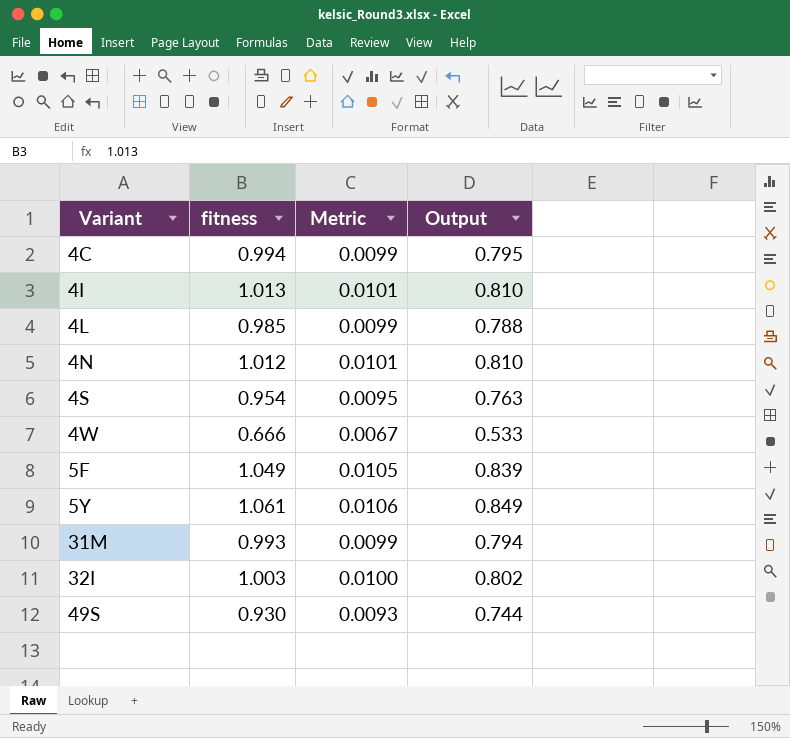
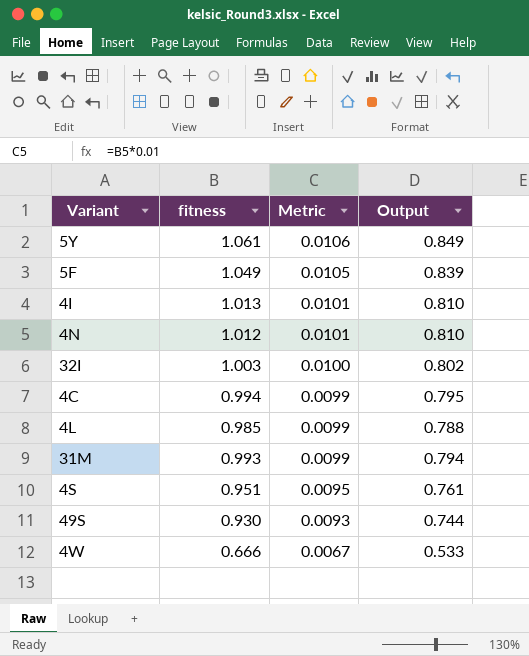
row order: Variant ascending -> Metric descending
4S | fitness: 0.954 -> 0.951
4S | Output: 0.763 -> 0.761

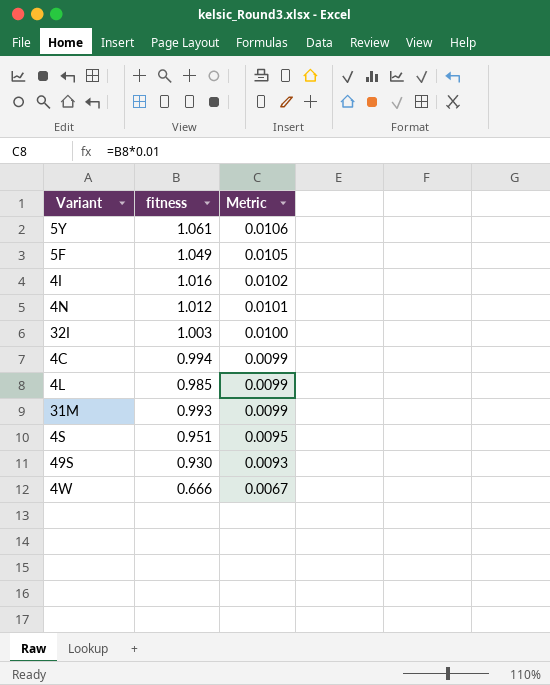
column Output | formula: [fitness] * 0.8 -> none
4I | fitness: 1.013 -> 1.016
4I | Metric: 0.0101 -> 0.0102

